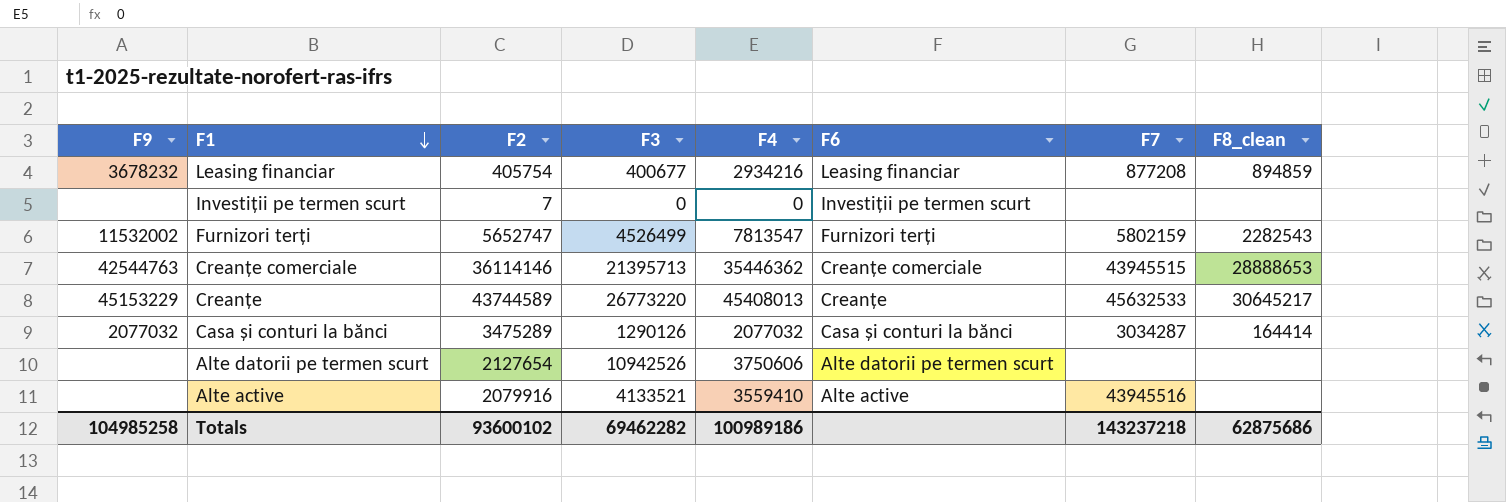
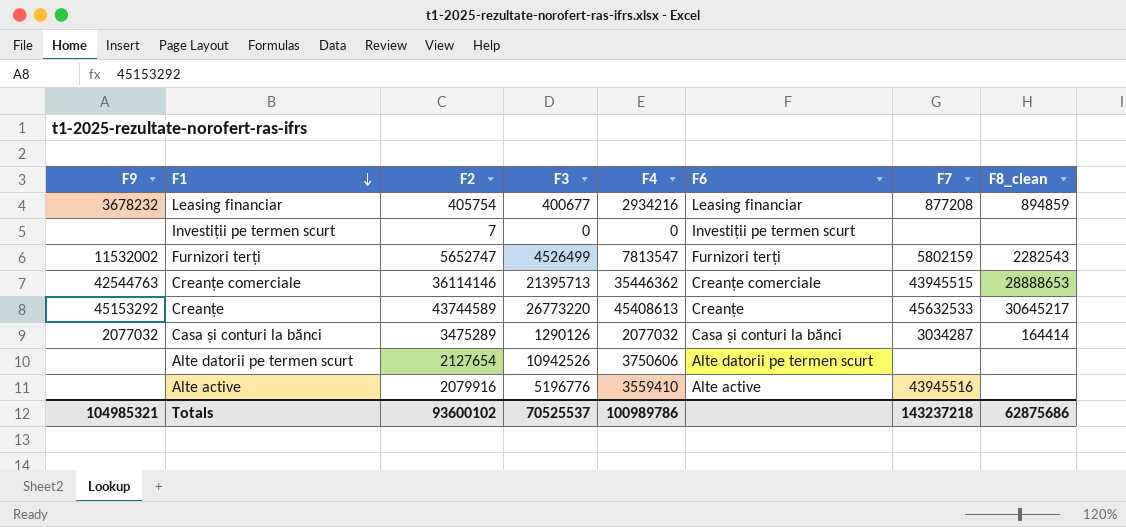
Creanțe | F9: 45153229 -> 45153292
Creanțe | F4: 45408013 -> 45408613
Alte active | F3: 4133521 -> 5196776
Totals | F9: 104985258 -> 104985321
Totals | F3: 69462282 -> 70525537
Totals | F4: 100989186 -> 100989786

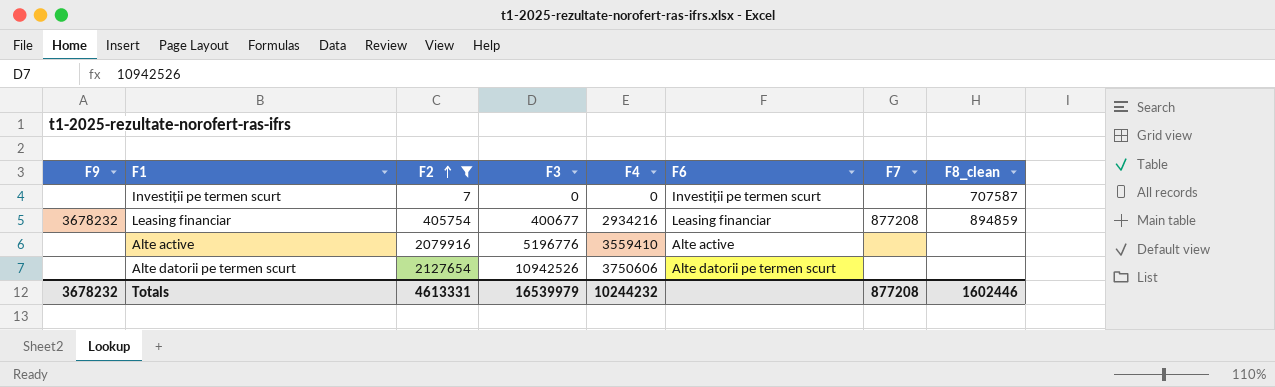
filter: none -> F2 <= 2127654
row order: F1 descending -> F2 ascending
Investiții pe termen scurt | F8_clean: none -> 707587
Alte active | F7: 43945516 -> none
Totals | F9: 104985321 -> 3678232
Totals | F2: 93600102 -> 4613331
Totals | F3: 70525537 -> 16539979
Totals | F4: 100989786 -> 10244232
Totals | F7: 143237218 -> 877208
Totals | F8_clean: 62875686 -> 1602446

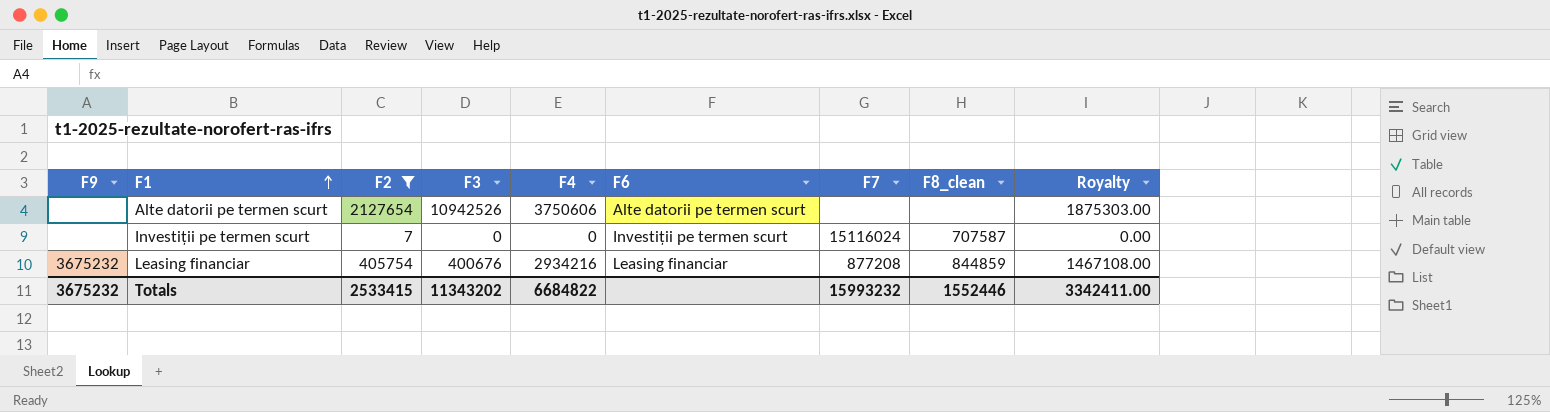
row order: F2 ascending -> F1 ascending
column Royalty | formula: none -> [F4] * 0.5
row Alte active: none | 2079916 | 5196776 | 3559410 | Alte active | none | none -> none
Investiții pe termen scurt | F7: none -> 15116024
Leasing financiar | F9: 3678232 -> 3675232
Leasing financiar | F3: 400677 -> 400676
Leasing financiar | F8_clean: 894859 -> 844859
Totals | F9: 3678232 -> 3675232
Totals | F2: 4613331 -> 2533415
Totals | F3: 16539979 -> 11343202
Totals | F4: 10244232 -> 6684822
Totals | F7: 877208 -> 15993232
Totals | F8_clean: 1602446 -> 1552446

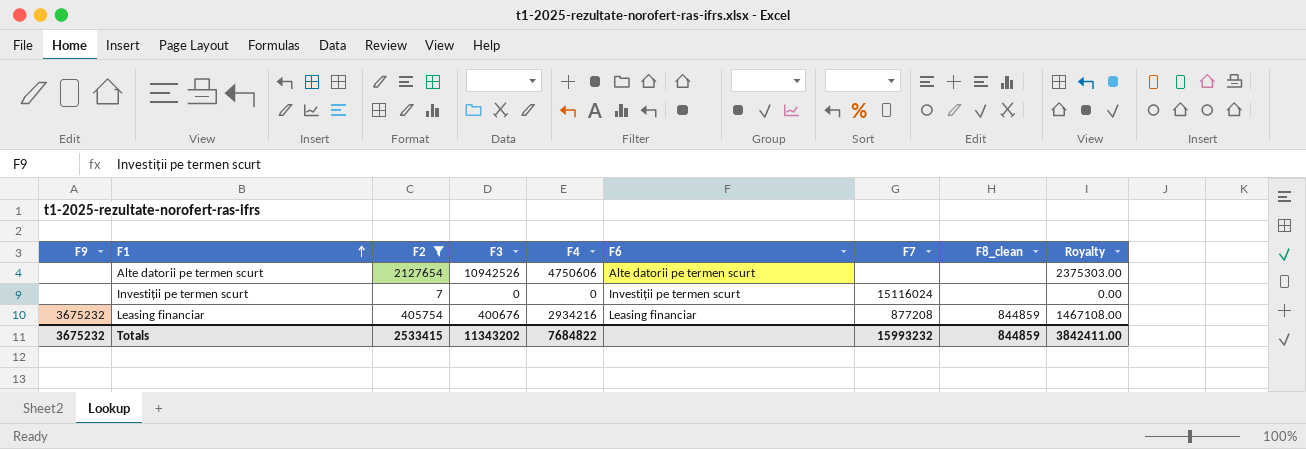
Alte datorii pe termen scurt | F4: 3750606 -> 4750606
Alte datorii pe termen scurt | Royalty: 1875303.00 -> 2375303.00
Investiții pe termen scurt | F8_clean: 707587 -> none
Totals | F4: 6684822 -> 7684822
Totals | F8_clean: 1552446 -> 844859
Totals | Royalty: 3342411.00 -> 3842411.00

